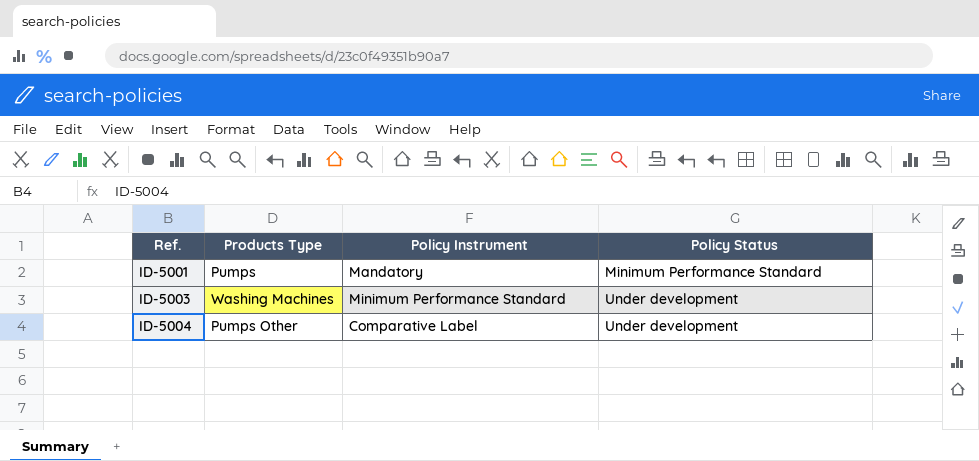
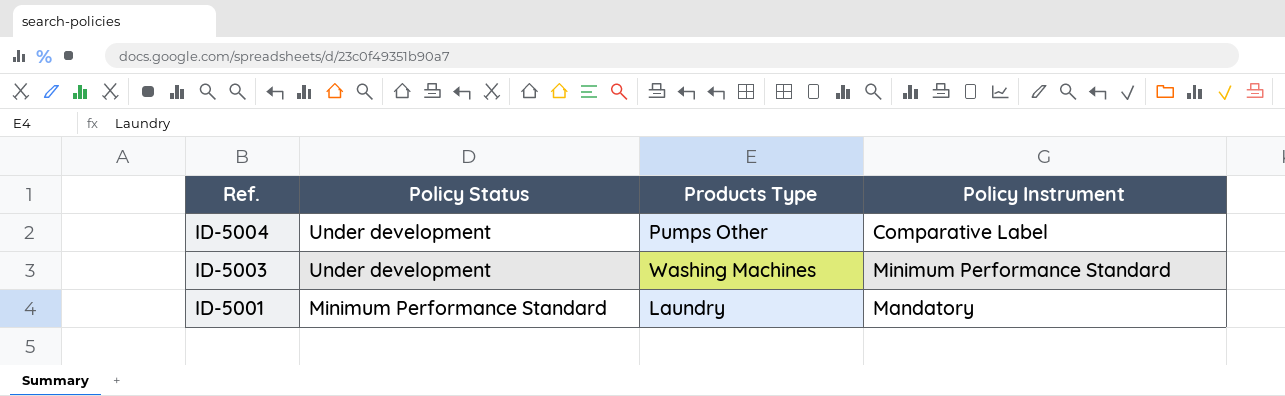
row order: Ref. ascending -> Ref. descending
column Policy Status | position: 4 -> 2
ID-5001 | Products Type: Pumps -> Laundry

